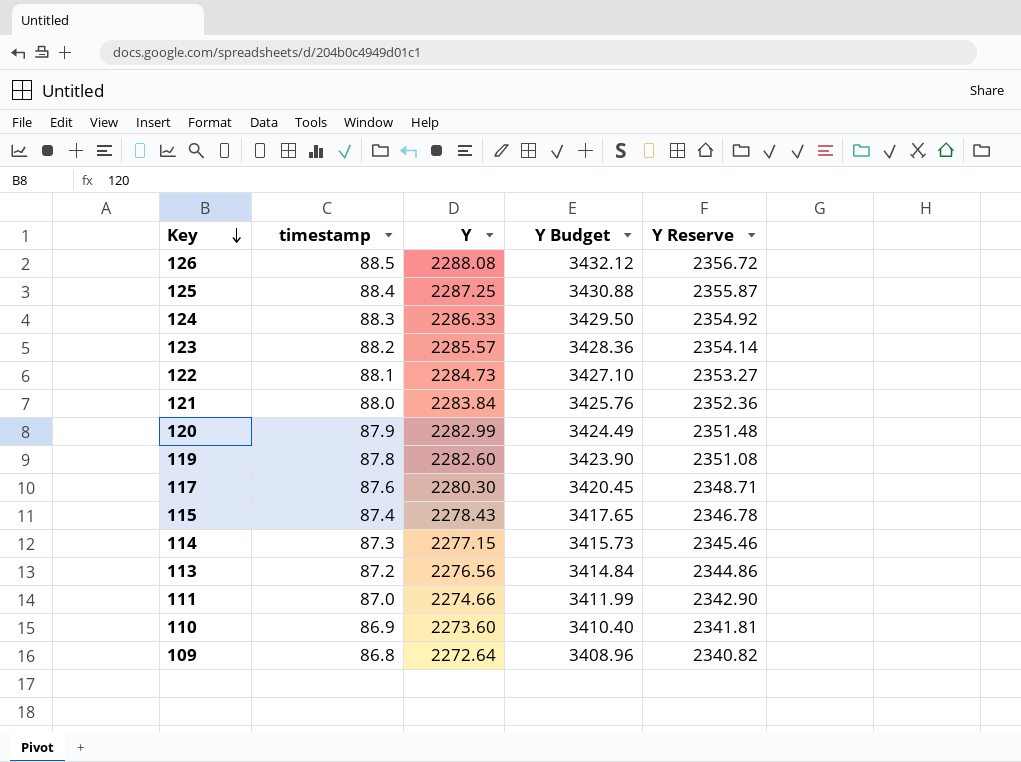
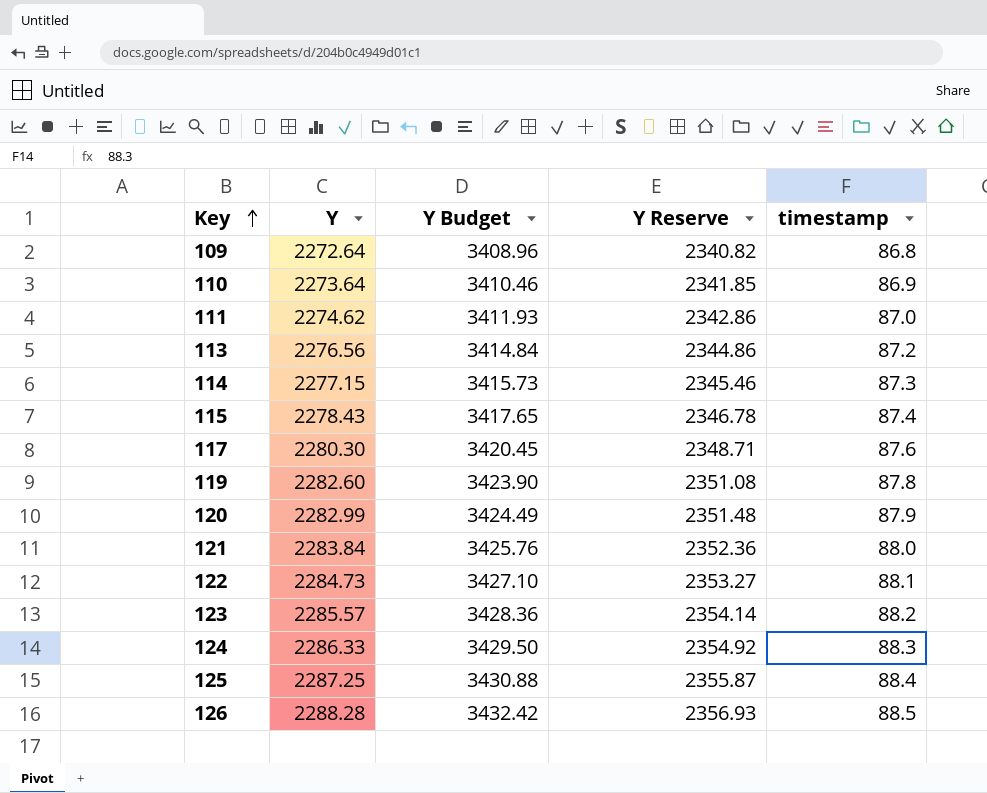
row order: Key descending -> Key ascending
column timestamp | position: 2 -> 5
110 | Y: 2273.60 -> 2273.64
110 | Y Budget: 3410.40 -> 3410.46
110 | Y Reserve: 2341.81 -> 2341.85
111 | Y: 2274.66 -> 2274.62
111 | Y Budget: 3411.99 -> 3411.93
111 | Y Reserve: 2342.90 -> 2342.86
126 | Y: 2288.08 -> 2288.28
126 | Y Budget: 3432.12 -> 3432.42
126 | Y Reserve: 2356.72 -> 2356.93

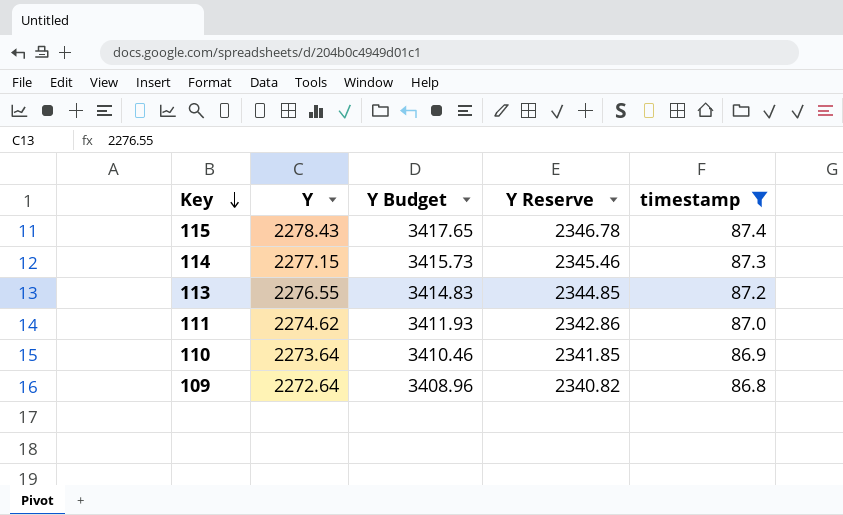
filter: none -> timestamp <= 87.4
row order: Key ascending -> Key descending
113 | Y: 2276.56 -> 2276.55
113 | Y Budget: 3414.84 -> 3414.83
113 | Y Reserve: 2344.86 -> 2344.85

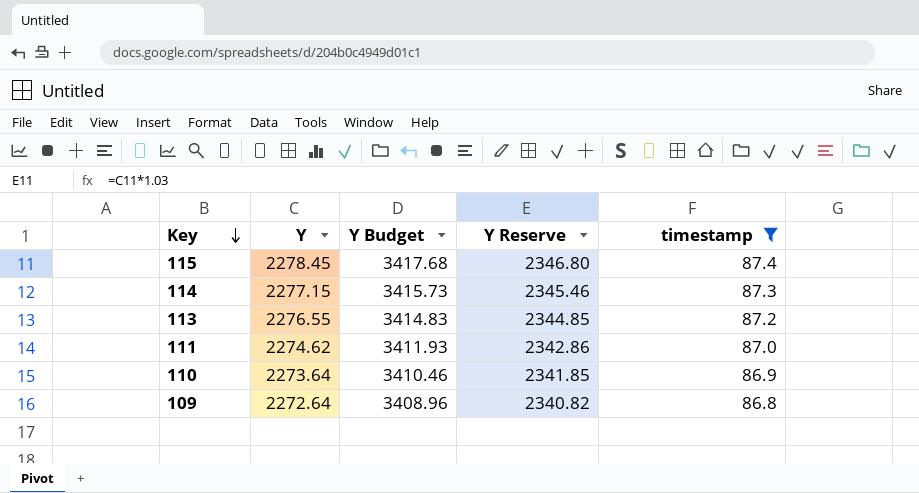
115 | Y: 2278.43 -> 2278.45
115 | Y Budget: 3417.65 -> 3417.68
115 | Y Reserve: 2346.78 -> 2346.80

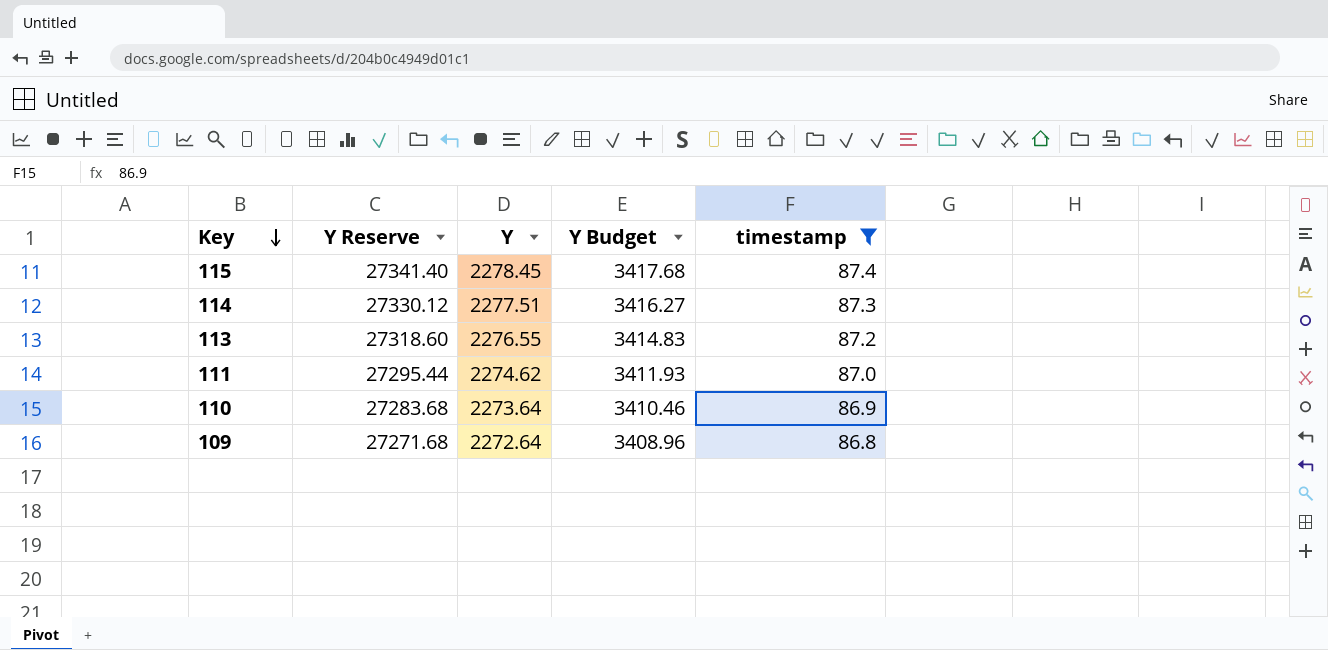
column Y Reserve | formula: [Y] * 1.03 -> [Y] * 12
column Y Reserve | position: 4 -> 2
114 | Y: 2277.15 -> 2277.51
114 | Y Budget: 3415.73 -> 3416.27

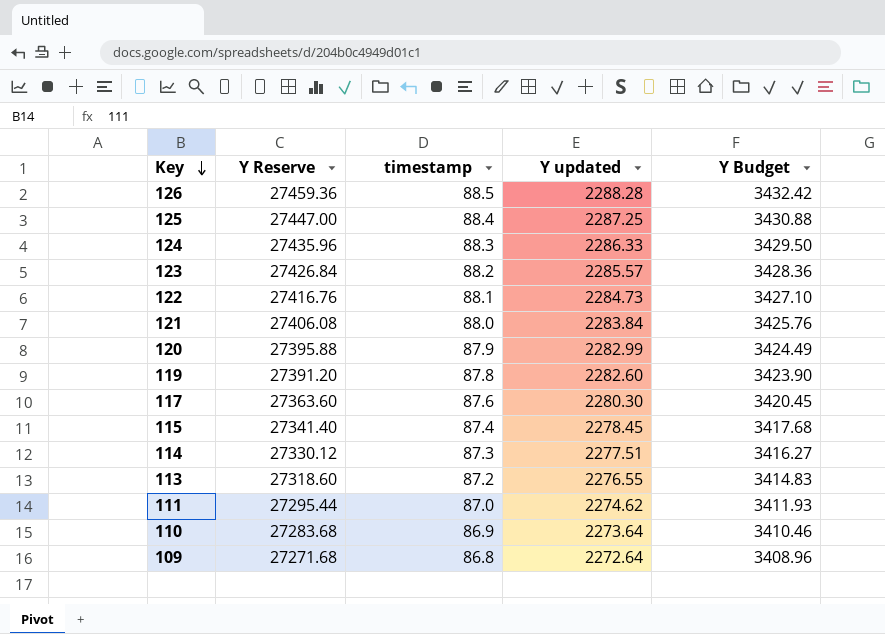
filter: timestamp <= 87.4 -> none
column timestamp | position: 5 -> 3
column name: Y -> Y updated

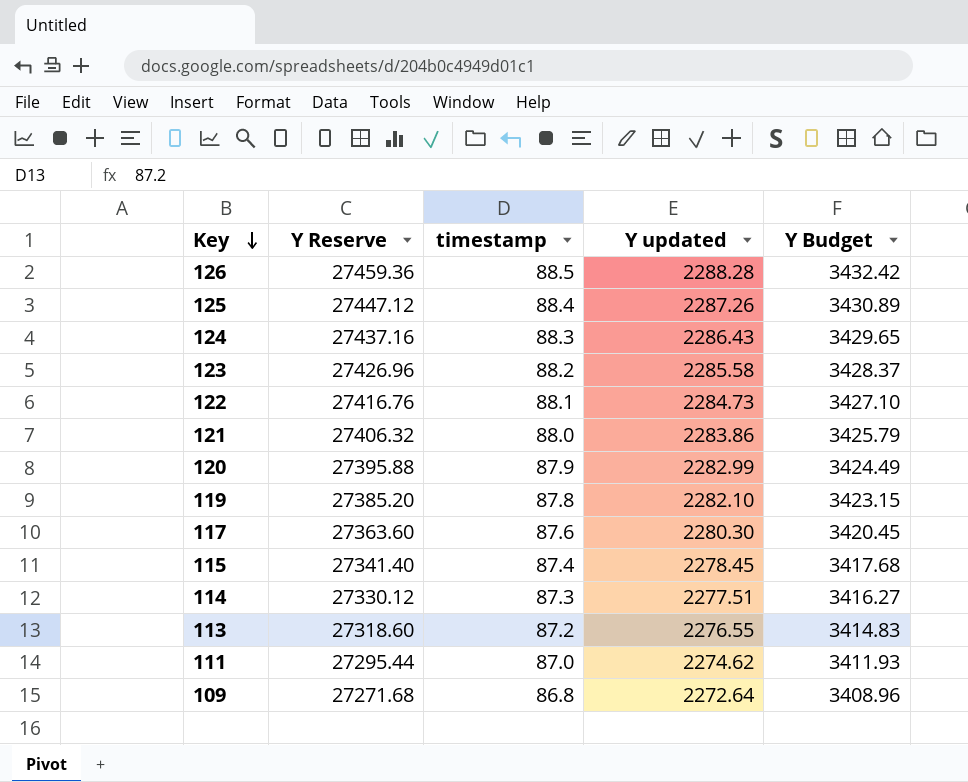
row 110: 27283.68 | 86.9 | 2273.64 | 3410.46 -> none
125 | Y Reserve: 27447.00 -> 27447.12
125 | Y updated: 2287.25 -> 2287.26
125 | Y Budget: 3430.88 -> 3430.89
124 | Y Reserve: 27435.96 -> 27437.16
124 | Y updated: 2286.33 -> 2286.43
124 | Y Budget: 3429.50 -> 3429.65
123 | Y Reserve: 27426.84 -> 27426.96
123 | Y updated: 2285.57 -> 2285.58
123 | Y Budget: 3428.36 -> 3428.37
121 | Y Reserve: 27406.08 -> 27406.32
121 | Y updated: 2283.84 -> 2283.86
121 | Y Budget: 3425.76 -> 3425.79
119 | Y Reserve: 27391.20 -> 27385.20
119 | Y updated: 2282.60 -> 2282.10
119 | Y Budget: 3423.90 -> 3423.15

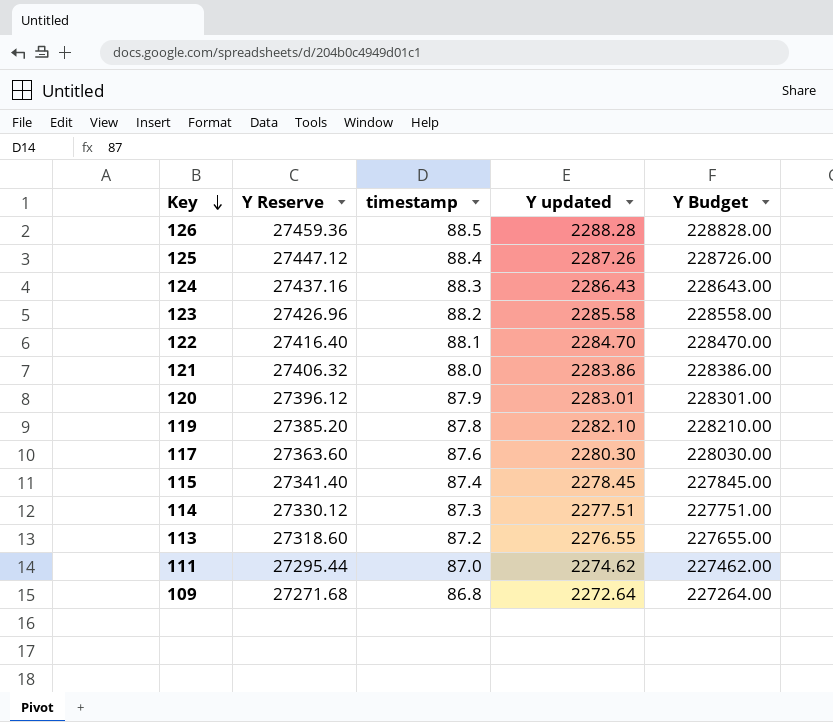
column Y Budget | formula: [Y updated] * 1.5 -> [Y updated] * 100
122 | Y Reserve: 27416.76 -> 27416.40
122 | Y updated: 2284.73 -> 2284.70
120 | Y Reserve: 27395.88 -> 27396.12
120 | Y updated: 2282.99 -> 2283.01

